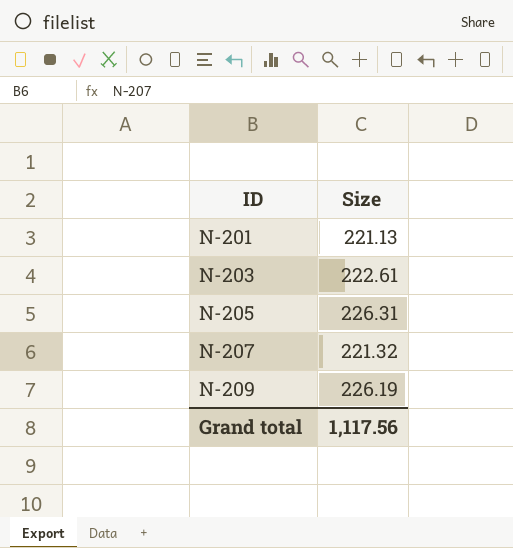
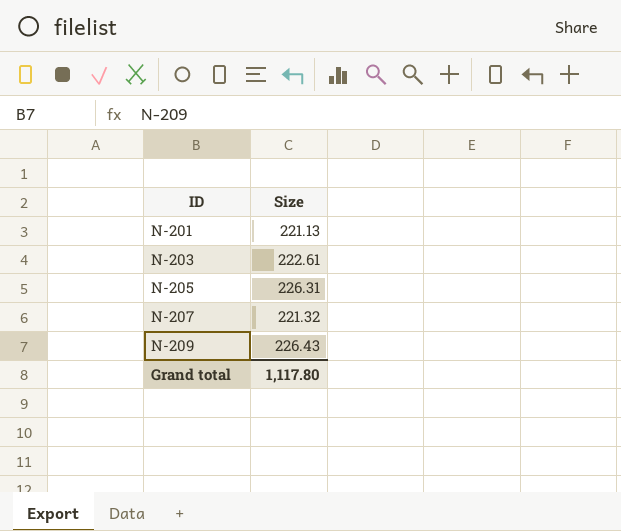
N-209 | Size: 226.19 -> 226.43
Grand total | Size: 1,117.56 -> 1,117.80

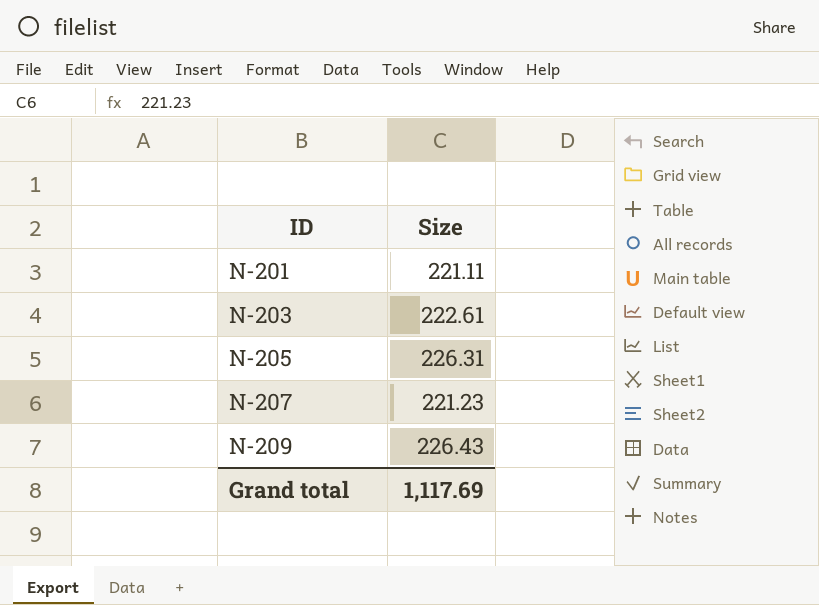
N-201 | Size: 221.13 -> 221.11
N-207 | Size: 221.32 -> 221.23
Grand total | Size: 1,117.80 -> 1,117.69

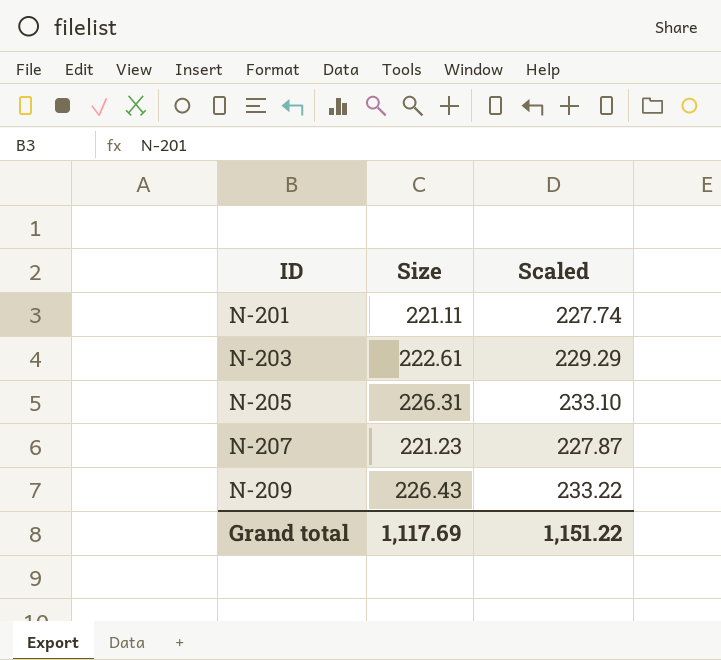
column Scaled | formula: none -> [Size] * 1.03

